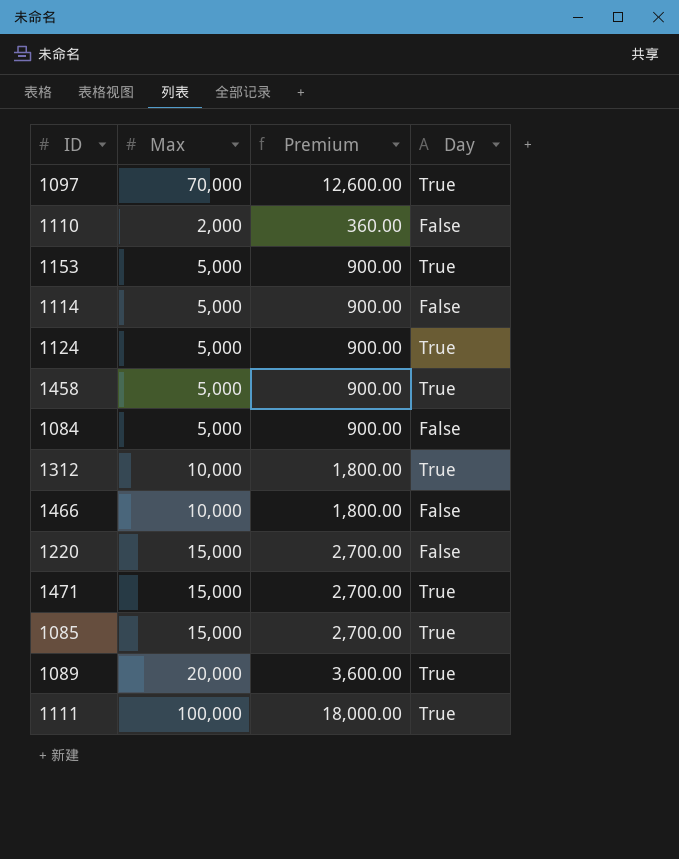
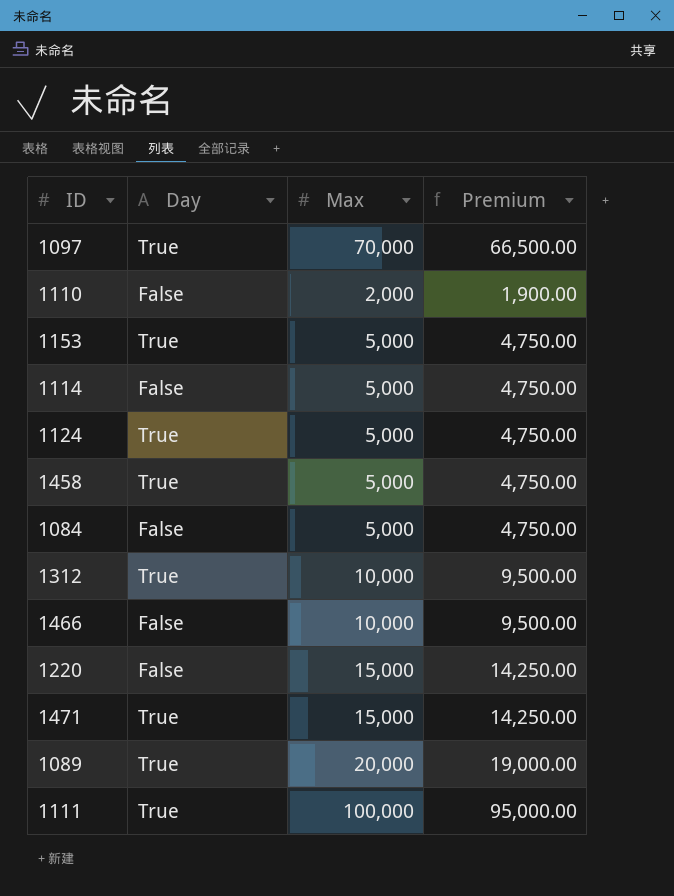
column Day | position: 4 -> 2
column Premium | formula: [Max] * 0.18 -> [Max] * 0.95
row 1085: 15,000 | 2,700.00 | True -> none

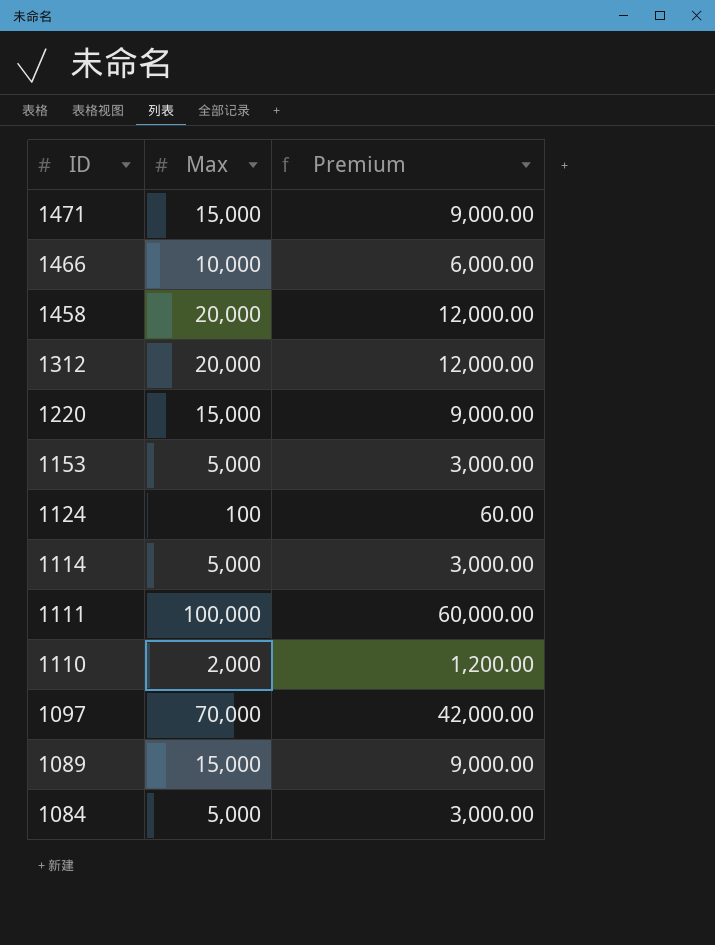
row order: none -> ID descending
column Day | position: 2 -> none
column Premium | formula: [Max] * 0.95 -> [Max] * 0.6
1458 | Max: 5,000 -> 20,000
1312 | Max: 10,000 -> 20,000
1124 | Max: 5,000 -> 100
1089 | Max: 20,000 -> 15,000

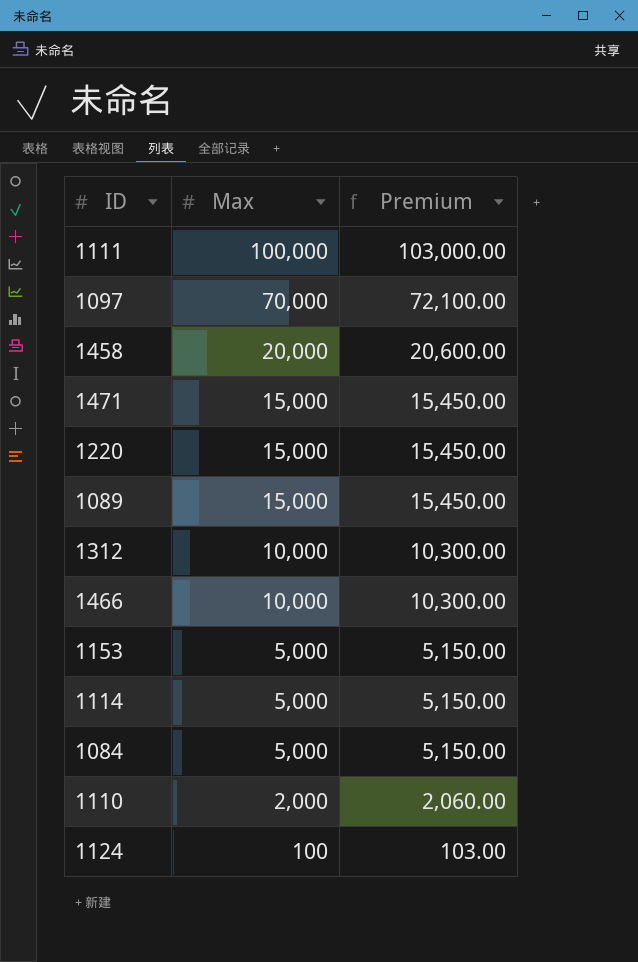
row order: ID descending -> Max descending
column Premium | formula: [Max] * 0.6 -> [Max] * 1.03
1312 | Max: 20,000 -> 10,000

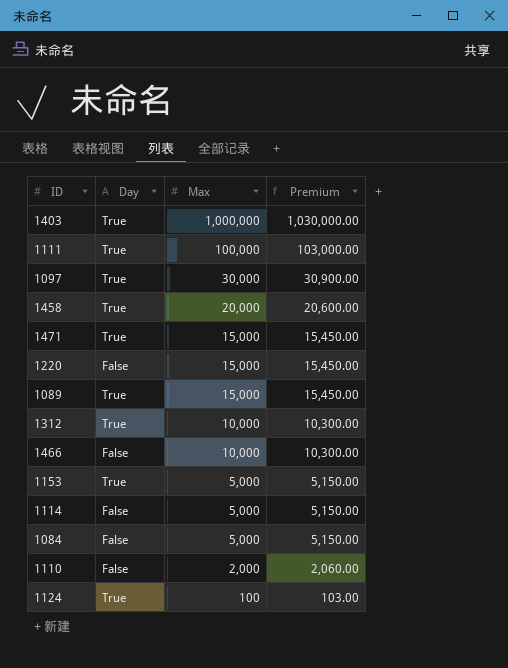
column Day | position: none -> 2
row 1403: none -> True | 1,000,000 | 1,030,000.00
1097 | Max: 70,000 -> 30,000
1097 | Premium: 72,100.00 -> 30,900.00

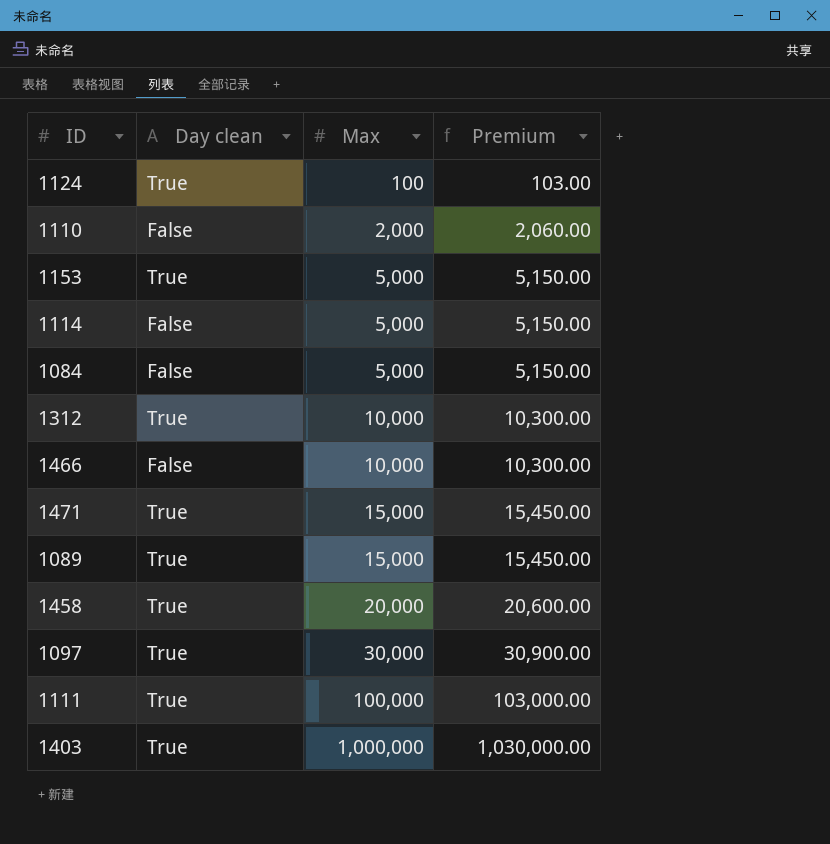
row order: Max descending -> Max ascending
column name: Day -> Day clean
row 1220: False | 15,000 | 15,450.00 -> none

